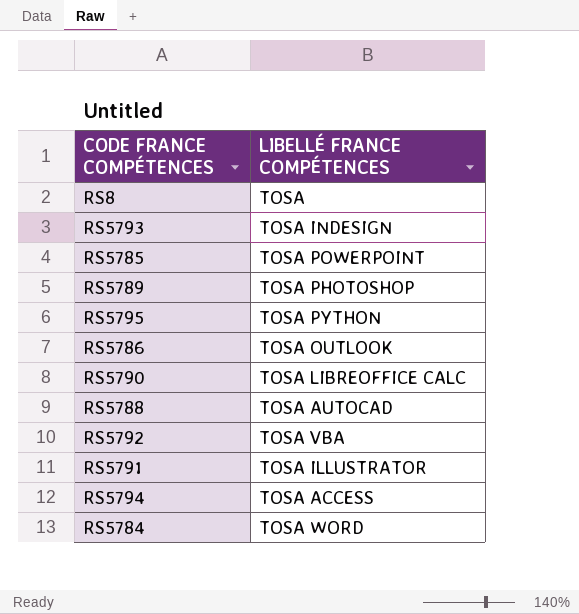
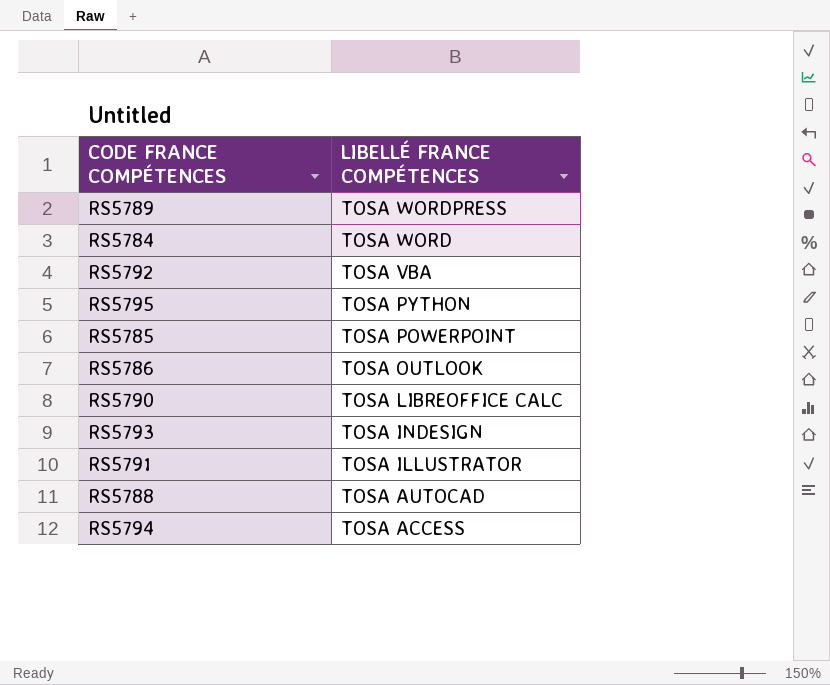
row order: none -> LIBELLÉ FRANCE COMPÉTENCES descending
row RS8: TOSA -> none
RS5789 | LIBELLÉ FRANCE COMPÉTENCES: TOSA PHOTOSHOP -> TOSA WORDPRESS

